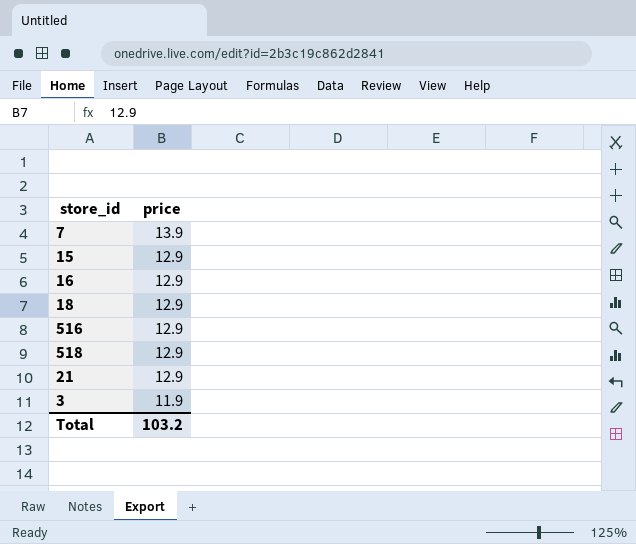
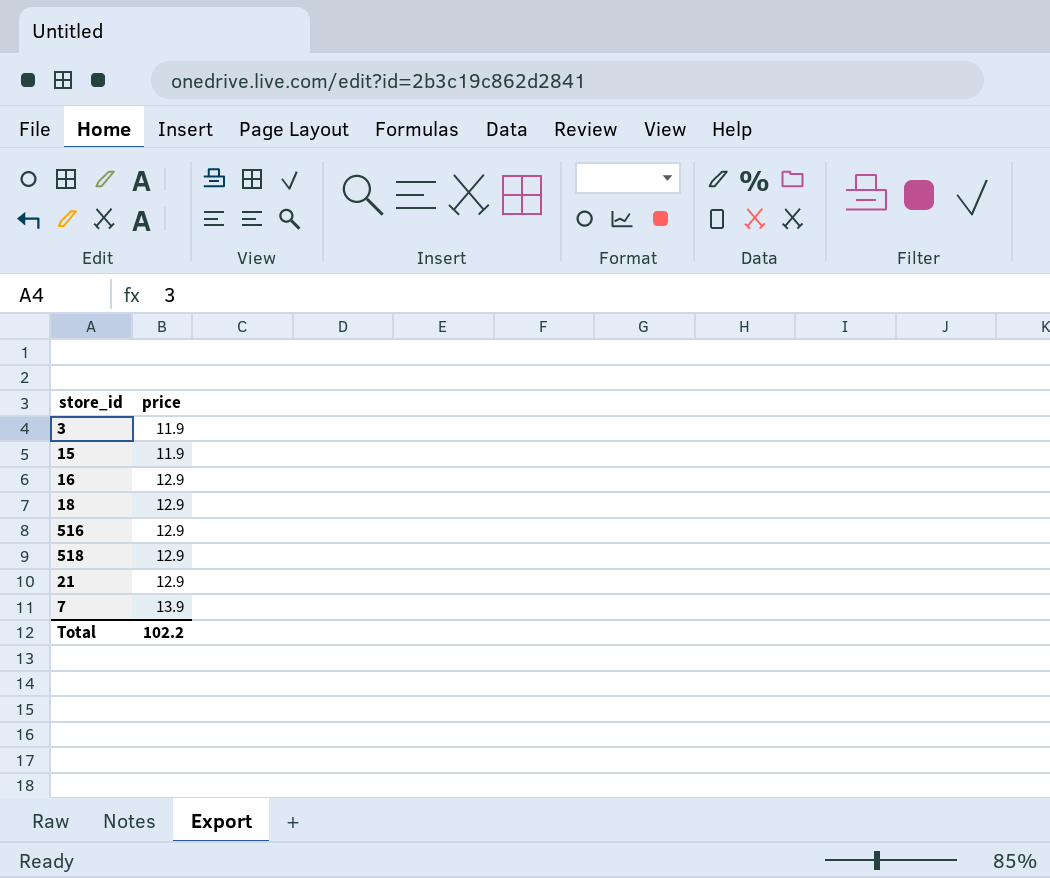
row order: price descending -> price ascending
15 | price: 12.9 -> 11.9
Total | price: 103.2 -> 102.2

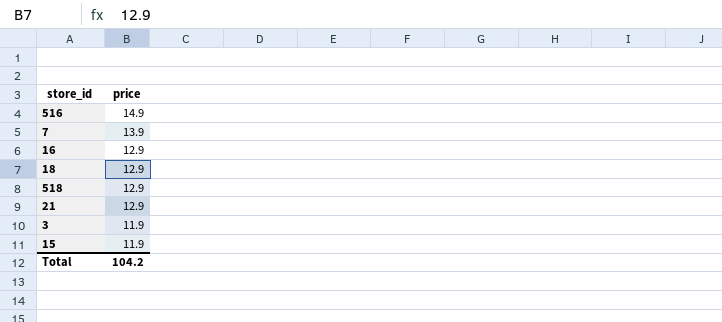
row order: price ascending -> price descending
516 | price: 12.9 -> 14.9
Total | price: 102.2 -> 104.2

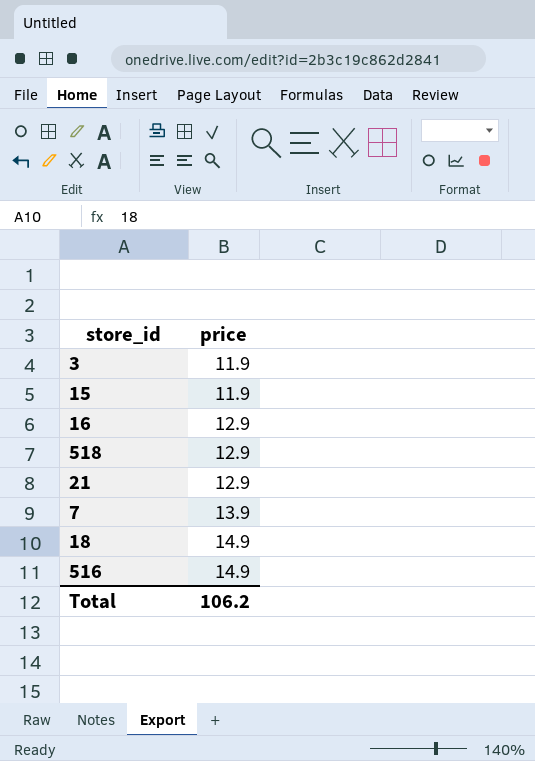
row order: price descending -> price ascending
18 | price: 12.9 -> 14.9
Total | price: 104.2 -> 106.2

